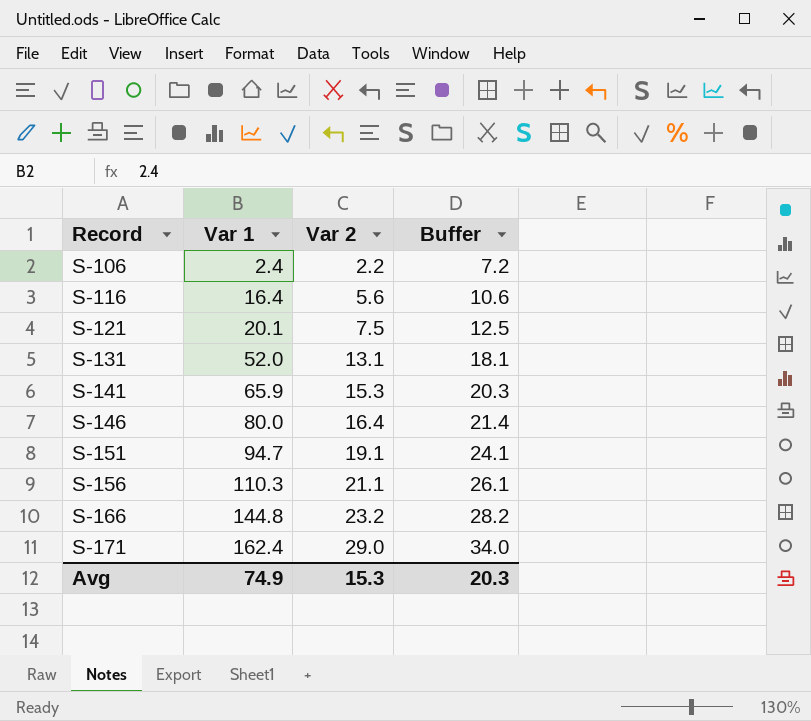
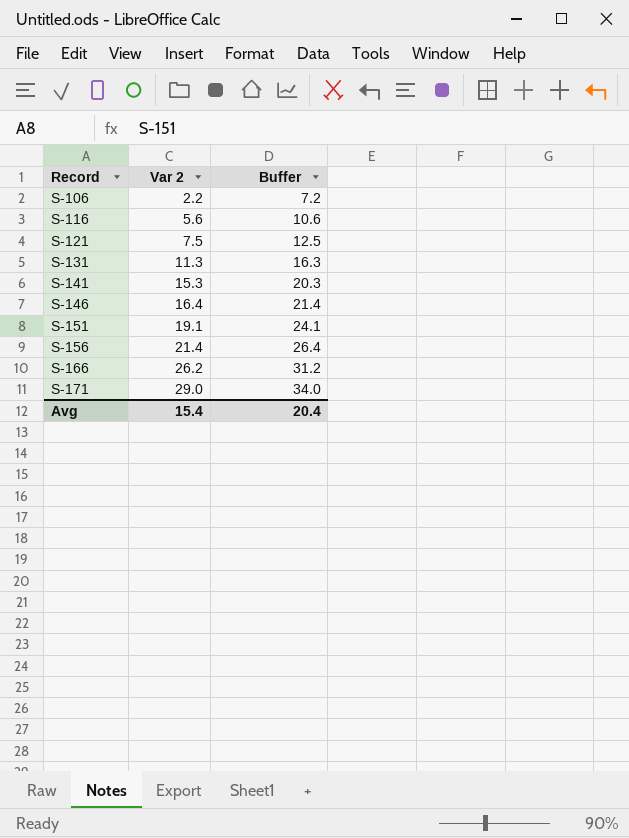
column Var 1 | position: 2 -> none
S-131 | Var 2: 13.1 -> 11.3
S-131 | Buffer: 18.1 -> 16.3
S-156 | Var 2: 21.1 -> 21.4
S-156 | Buffer: 26.1 -> 26.4
S-166 | Var 2: 23.2 -> 26.2
S-166 | Buffer: 28.2 -> 31.2
Avg | Var 2: 15.3 -> 15.4
Avg | Buffer: 20.3 -> 20.4

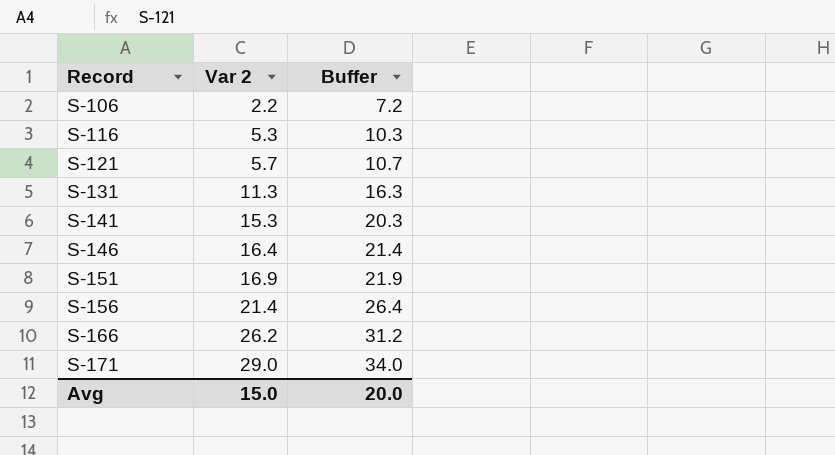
S-116 | Var 2: 5.6 -> 5.3
S-116 | Buffer: 10.6 -> 10.3
S-121 | Var 2: 7.5 -> 5.7
S-121 | Buffer: 12.5 -> 10.7
S-151 | Var 2: 19.1 -> 16.9
S-151 | Buffer: 24.1 -> 21.9
Avg | Var 2: 15.4 -> 15.0
Avg | Buffer: 20.4 -> 20.0

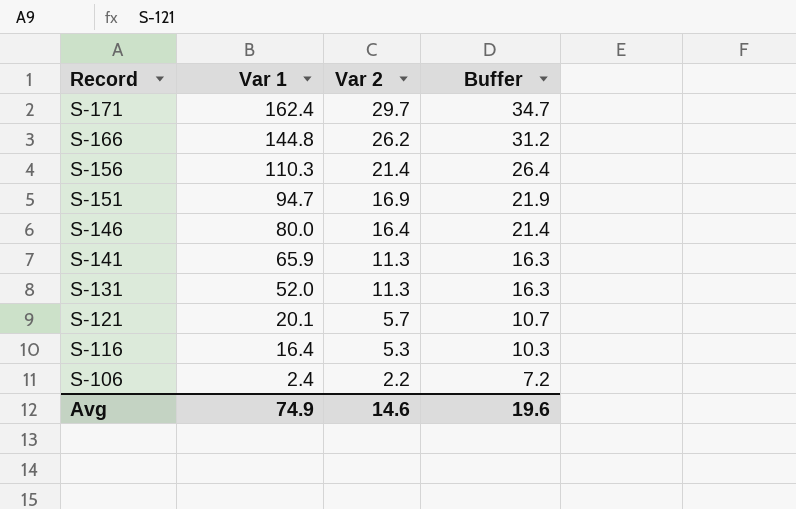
row order: Record ascending -> Record descending
column Var 1 | position: none -> 2
S-171 | Var 2: 29.0 -> 29.7
S-171 | Buffer: 34.0 -> 34.7
S-141 | Var 2: 15.3 -> 11.3
S-141 | Buffer: 20.3 -> 16.3
Avg | Var 2: 15.0 -> 14.6
Avg | Buffer: 20.0 -> 19.6

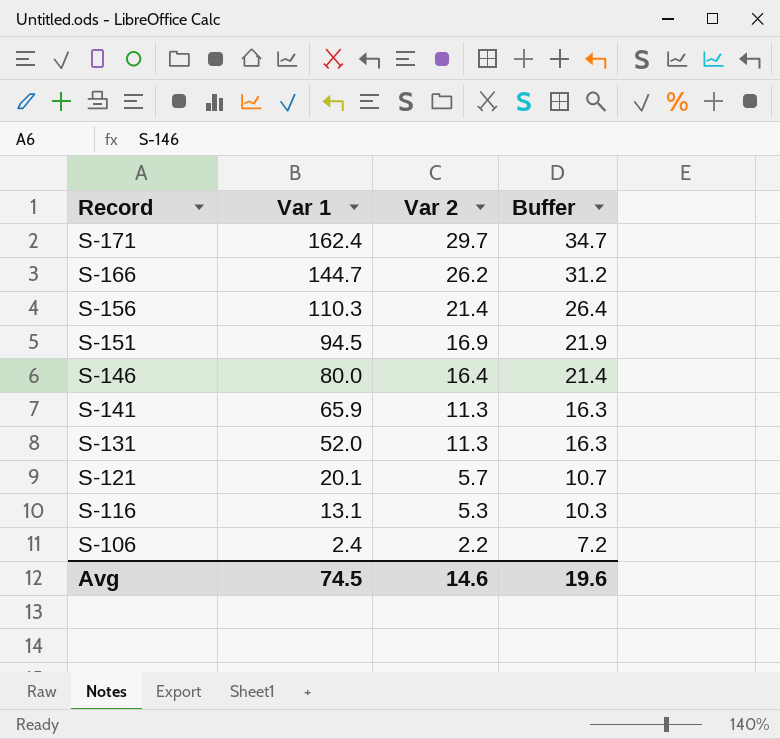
S-166 | Var 1: 144.8 -> 144.7
S-151 | Var 1: 94.7 -> 94.5
S-116 | Var 1: 16.4 -> 13.1
Avg | Var 1: 74.9 -> 74.5

